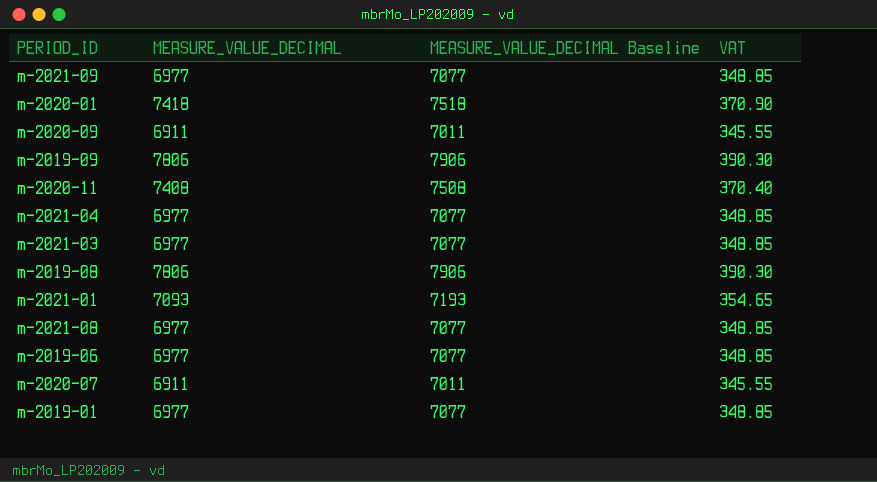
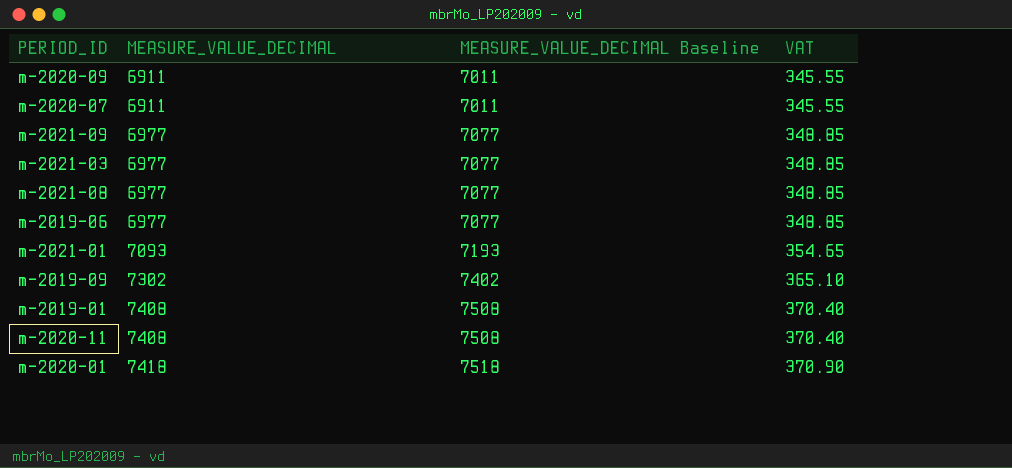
row order: none -> MEASURE_VALUE_DECIMAL ascending
row m-2021-04: 6977 | 7077 | 348.85 -> none
row m-2019-08: 7806 | 7906 | 390.30 -> none
m-2019-09 | MEASURE_VALUE_DECIMAL: 7806 -> 7302
m-2019-09 | MEASURE_VALUE_DECIMAL Baseline: 7906 -> 7402
m-2019-09 | VAT: 390.30 -> 365.10
m-2019-01 | MEASURE_VALUE_DECIMAL: 6977 -> 7408
m-2019-01 | MEASURE_VALUE_DECIMAL Baseline: 7077 -> 7508
m-2019-01 | VAT: 348.85 -> 370.40

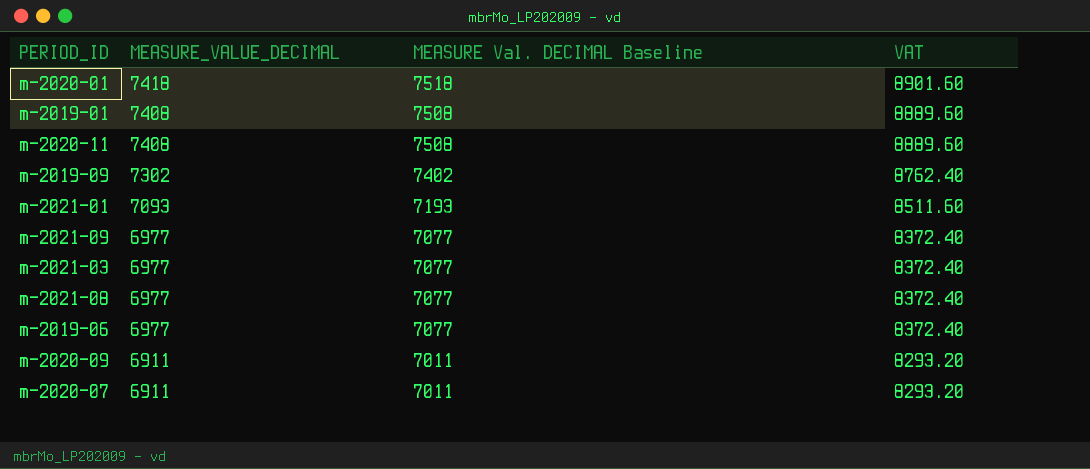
row order: MEASURE_VALUE_DECIMAL ascending -> MEASURE_VALUE_DECIMAL descending
column name: MEASURE_VALUE_DECIMAL Baseline -> MEASURE Val. DECIMAL Baseline
column VAT | formula: [MEASURE_VALUE_DECIMAL] * 0.05 -> [MEASURE_VALUE_DECIMAL] * 1.2

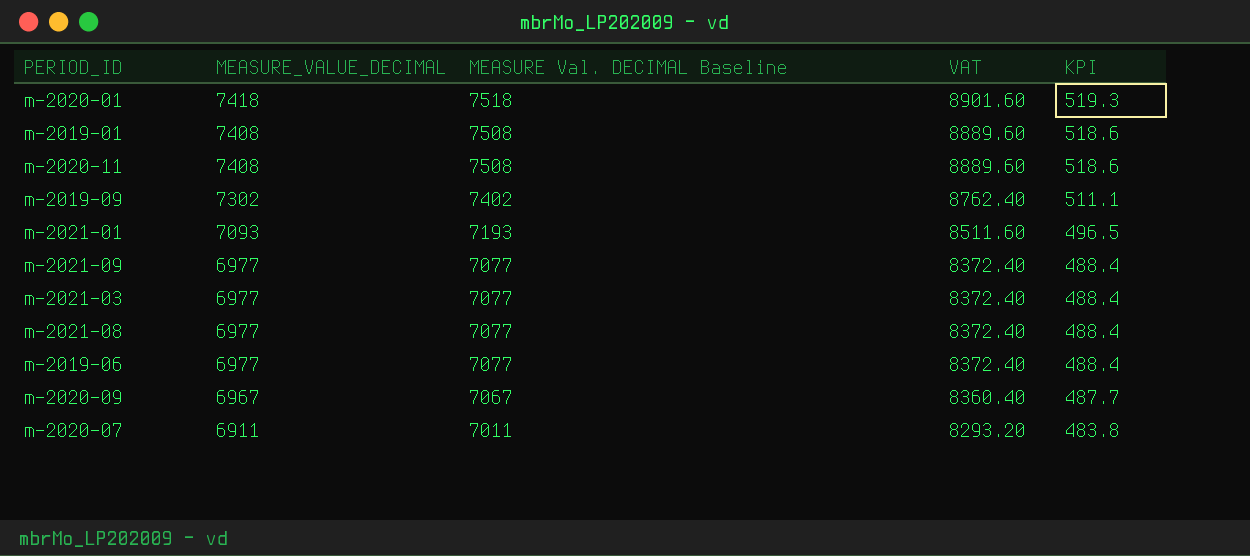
column KPI | formula: none -> [MEASURE_VALUE_DECIMAL] * 0.07
m-2020-09 | MEASURE_VALUE_DECIMAL: 6911 -> 6967
m-2020-09 | MEASURE Val. DECIMAL Baseline: 7011 -> 7067
m-2020-09 | VAT: 8293.20 -> 8360.40

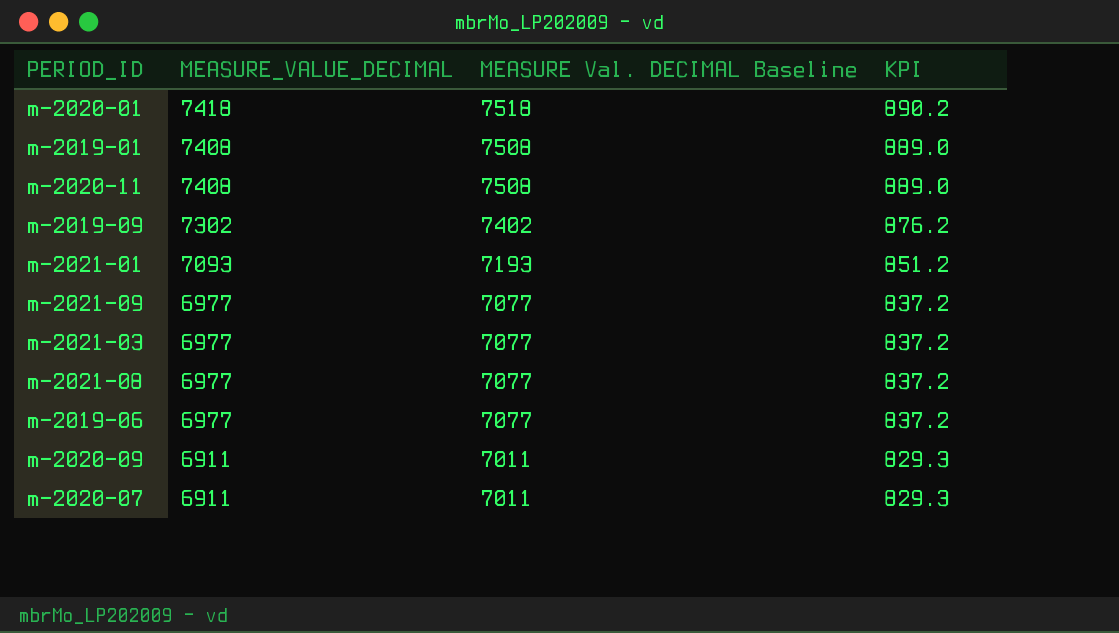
column VAT | formula: [MEASURE_VALUE_DECIMAL] * 1.2 -> none
column KPI | formula: [MEASURE_VALUE_DECIMAL] * 0.07 -> [MEASURE_VALUE_DECIMAL] * 0.12
m-2020-09 | MEASURE_VALUE_DECIMAL: 6967 -> 6911
m-2020-09 | MEASURE Val. DECIMAL Baseline: 7067 -> 7011

